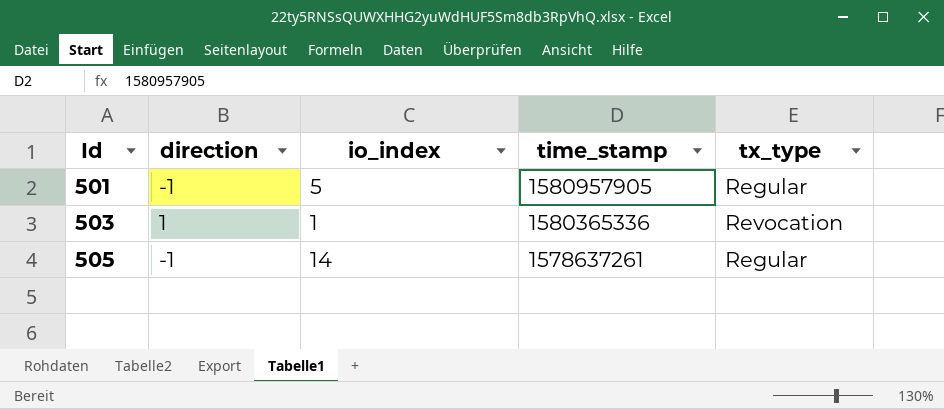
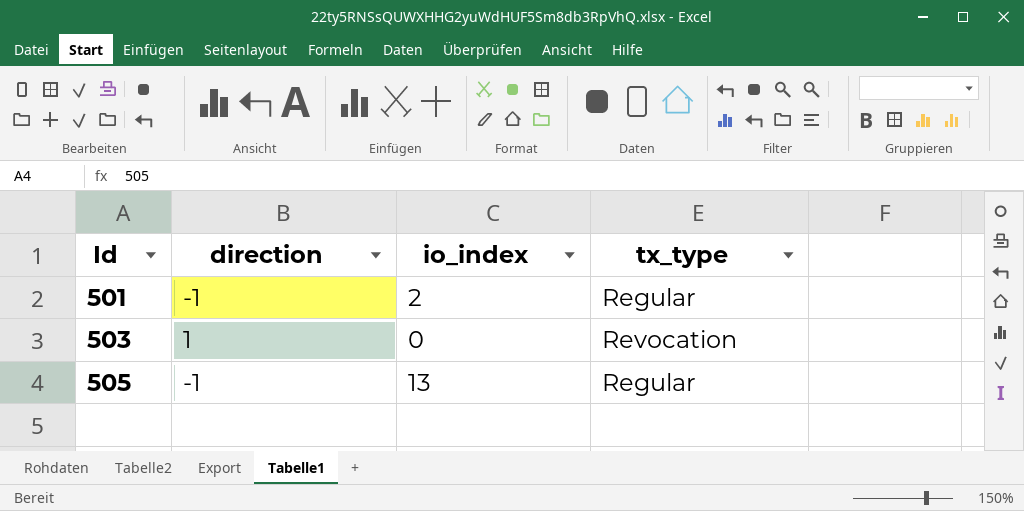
column time_stamp | position: 4 -> none
501 | io_index: 5 -> 2
503 | io_index: 1 -> 0
505 | io_index: 14 -> 13

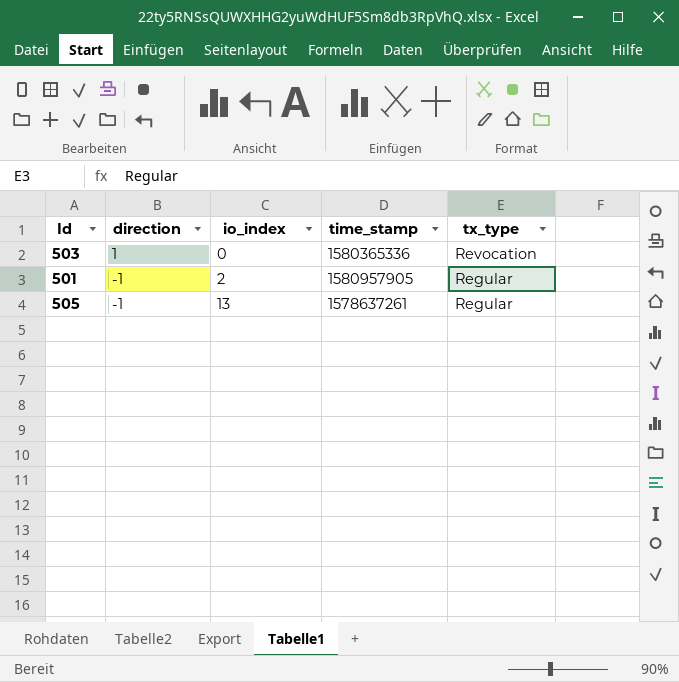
row order: Id ascending -> direction descending
column time_stamp | position: none -> 4

